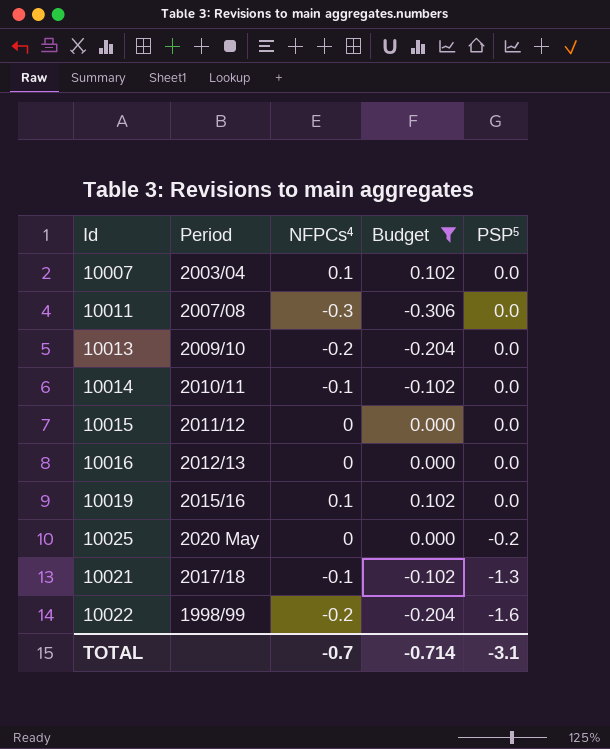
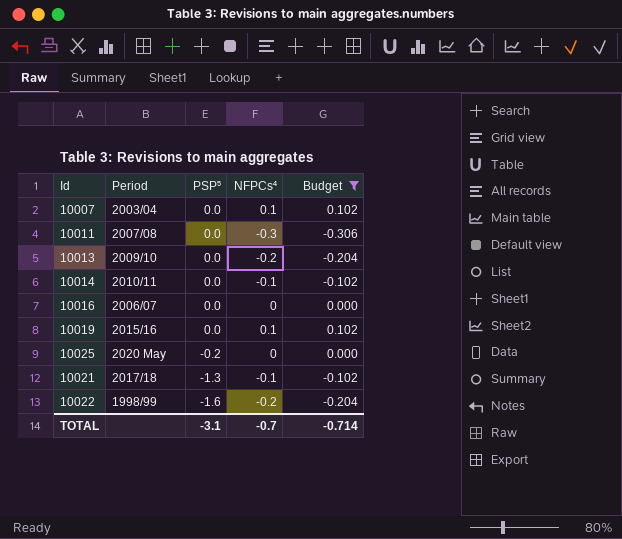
column PSP⁵ | position: 5 -> 3
row 10015: 2011/12 | 0 | 0.000 | 0.0 -> none
10016 | Period: 2012/13 -> 2006/07

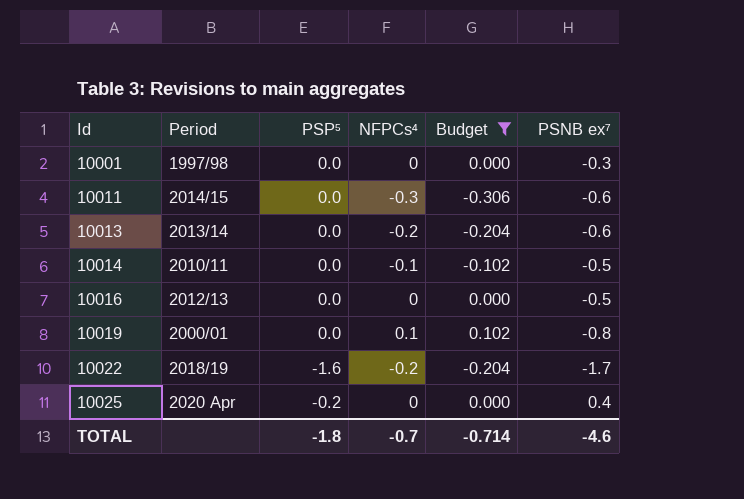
row order: PSP⁵ descending -> Id ascending
column PSNB ex⁷ | position: none -> 6
row 10007: 2003/04 | 0.0 | 0.1 | 0.102 -> none
row 10021: 2017/18 | -1.3 | -0.1 | -0.102 -> none
row 10001: none -> 1997/98 | 0.0 | 0 | 0.000 | -0.3
10011 | Period: 2007/08 -> 2014/15
10013 | Period: 2009/10 -> 2013/14
10016 | Period: 2006/07 -> 2012/13
10019 | Period: 2015/16 -> 2000/01
10022 | Period: 1998/99 -> 2018/19
10025 | Period: 2020 May -> 2020 Apr
TOTAL | PSP⁵: -3.1 -> -1.8

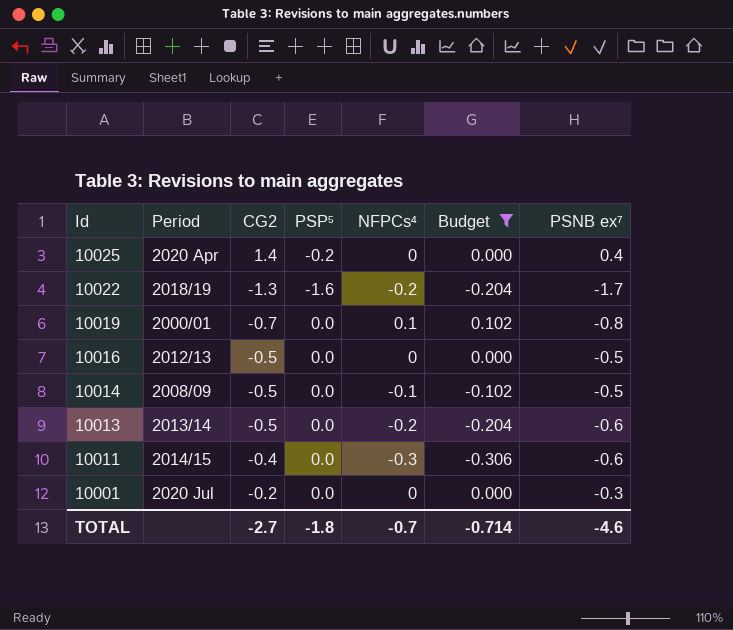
row order: Id ascending -> Id descending
column CG2 | position: none -> 3
10014 | Period: 2010/11 -> 2008/09
10001 | Period: 1997/98 -> 2020 Jul

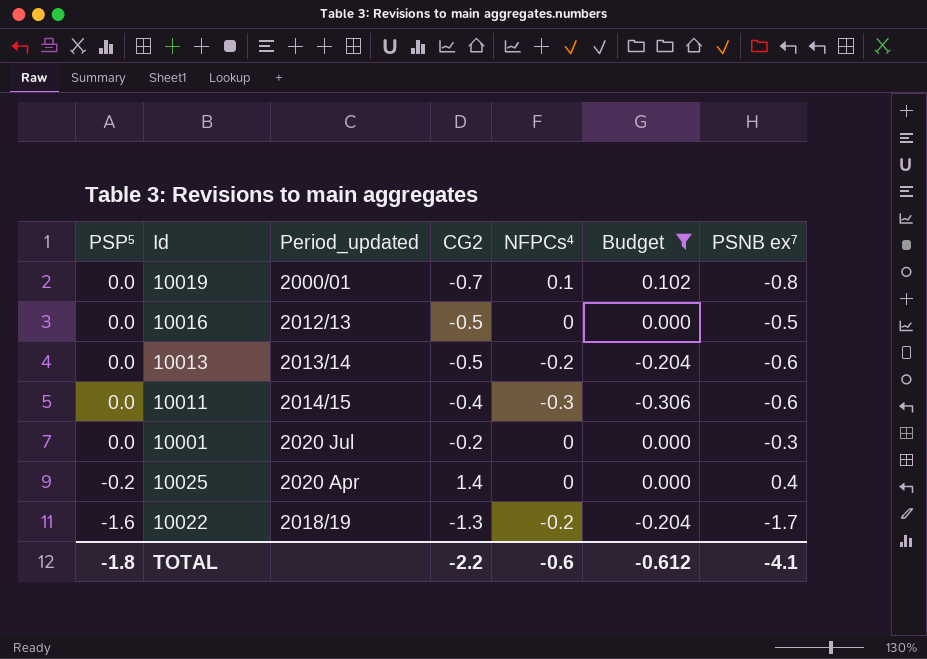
row order: Id descending -> PSP⁵ descending
column PSP⁵ | position: 4 -> 1
column name: Period -> Period_updated
row 10014: 2008/09 | -0.5 | 0.0 | -0.1 | -0.102 | -0.5 -> none
TOTAL | CG2: -2.7 -> -2.2
TOTAL | NFPCs⁴: -0.7 -> -0.6
TOTAL | Budget: -0.714 -> -0.612
TOTAL | PSNB ex⁷: -4.6 -> -4.1

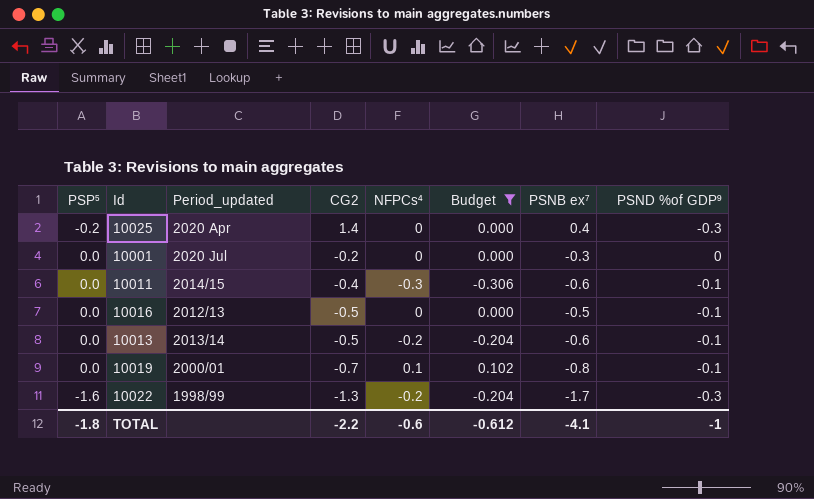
row order: PSP⁵ descending -> CG2 descending
column PSND %of GDP⁹ | position: none -> 8
10022 | Period_updated: 2018/19 -> 1998/99

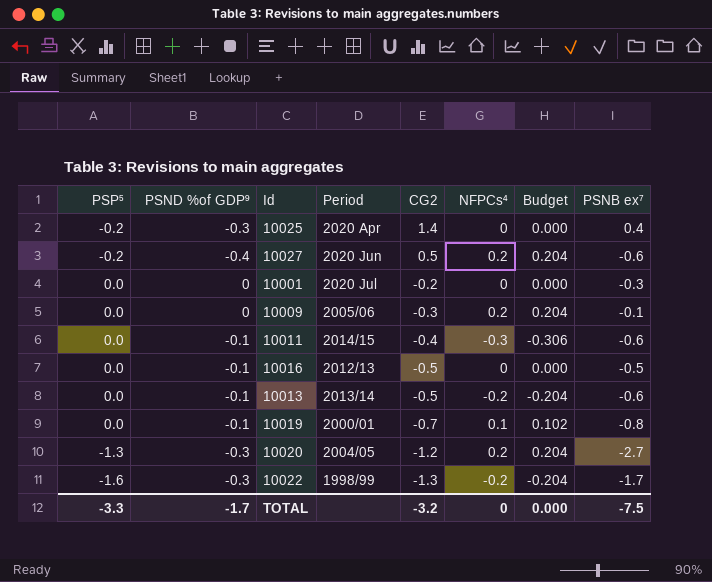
filter: Budget != 0.204 -> none
column PSND %of GDP⁹ | position: 8 -> 2
column name: Period_updated -> Period
TOTAL | PSP⁵: -1.8 -> -3.3
TOTAL | PSND %of GDP⁹: -1 -> -1.7
TOTAL | CG2: -2.2 -> -3.2
TOTAL | NFPCs⁴: -0.6 -> 0
TOTAL | Budget: -0.612 -> 0.000
TOTAL | PSNB ex⁷: -4.1 -> -7.5

